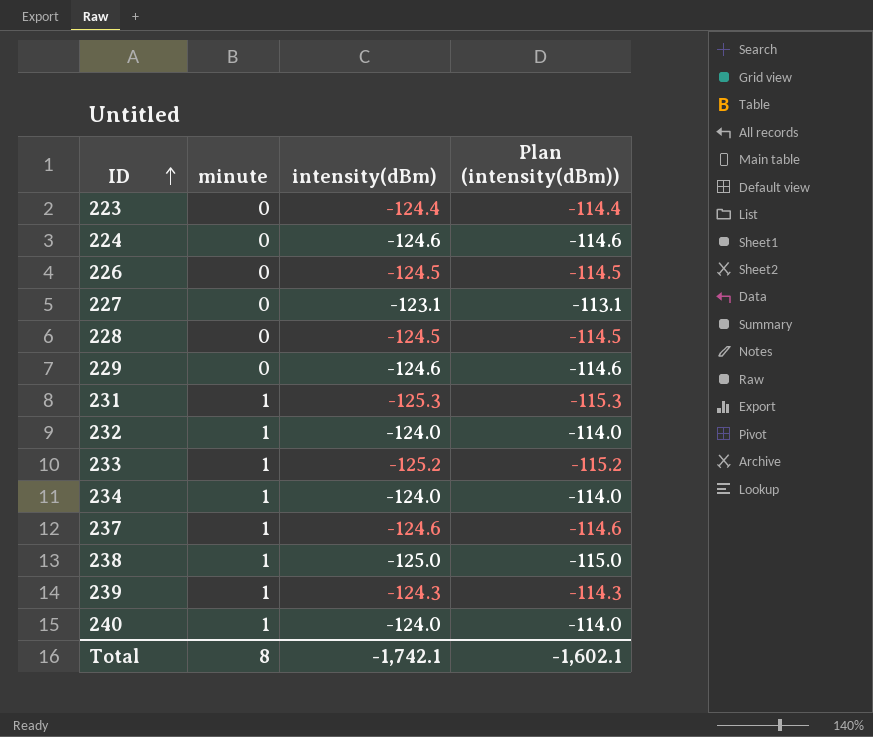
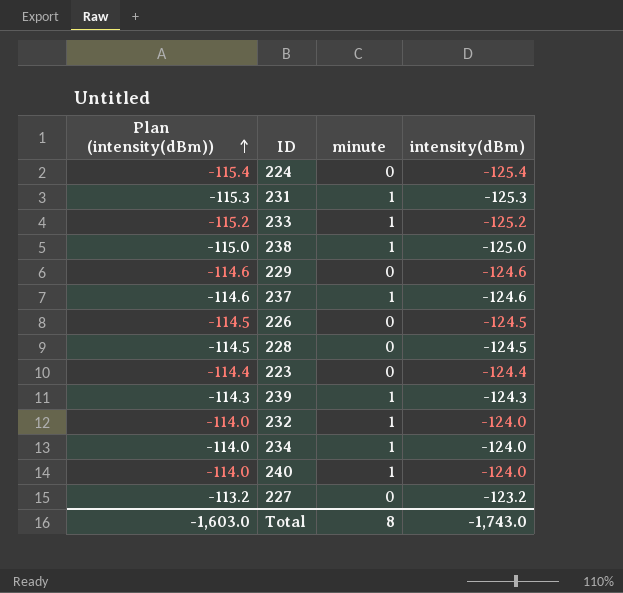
row order: ID ascending -> Plan (intensity(dBm)) ascending
column Plan (intensity(dBm)) | position: 4 -> 1
224 | Plan (intensity(dBm)): -114.6 -> -115.4
224 | intensity(dBm): -124.6 -> -125.4
227 | Plan (intensity(dBm)): -113.1 -> -113.2
227 | intensity(dBm): -123.1 -> -123.2
Total | Plan (intensity(dBm)): -1,602.1 -> -1,603.0
Total | intensity(dBm): -1,742.1 -> -1,743.0

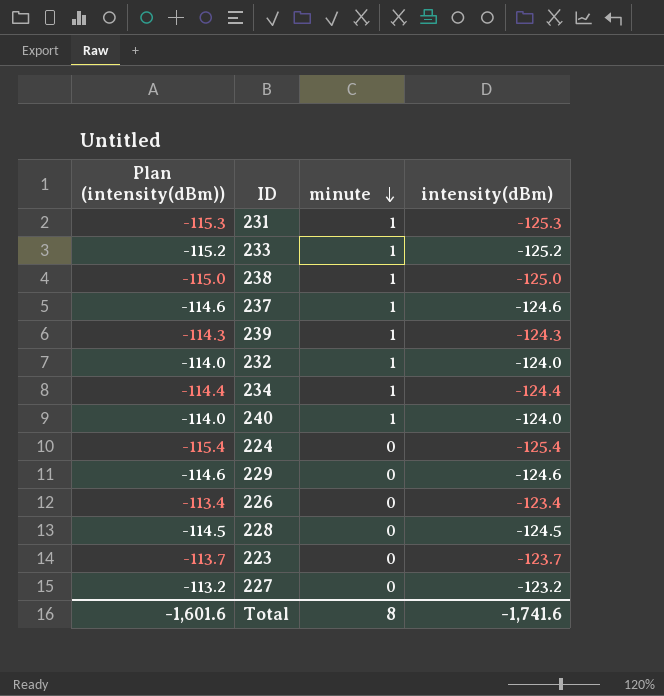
row order: Plan (intensity(dBm)) ascending -> minute descending
234 | Plan (intensity(dBm)): -114.0 -> -114.4
234 | intensity(dBm): -124.0 -> -124.4
226 | Plan (intensity(dBm)): -114.5 -> -113.4
226 | intensity(dBm): -124.5 -> -123.4
223 | Plan (intensity(dBm)): -114.4 -> -113.7
223 | intensity(dBm): -124.4 -> -123.7
Total | Plan (intensity(dBm)): -1,603.0 -> -1,601.6
Total | intensity(dBm): -1,743.0 -> -1,741.6

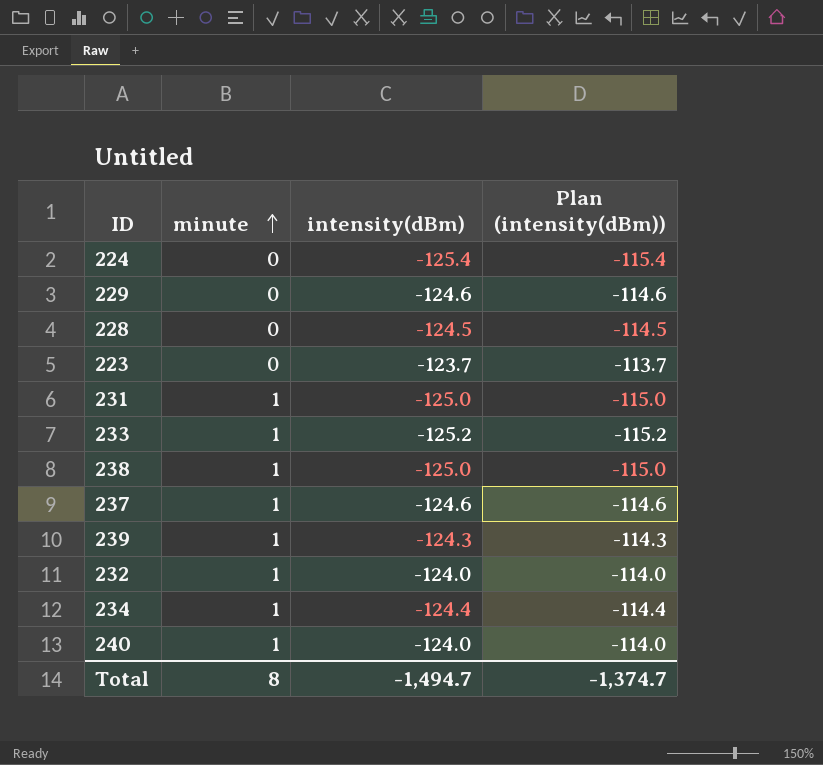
row order: minute descending -> minute ascending
column Plan (intensity(dBm)) | position: 1 -> 4
row 226: -113.4 | 0 | -123.4 -> none
row 227: -113.2 | 0 | -123.2 -> none
231 | intensity(dBm): -125.3 -> -125.0
231 | Plan (intensity(dBm)): -115.3 -> -115.0
Total | intensity(dBm): -1,741.6 -> -1,494.7
Total | Plan (intensity(dBm)): -1,601.6 -> -1,374.7

